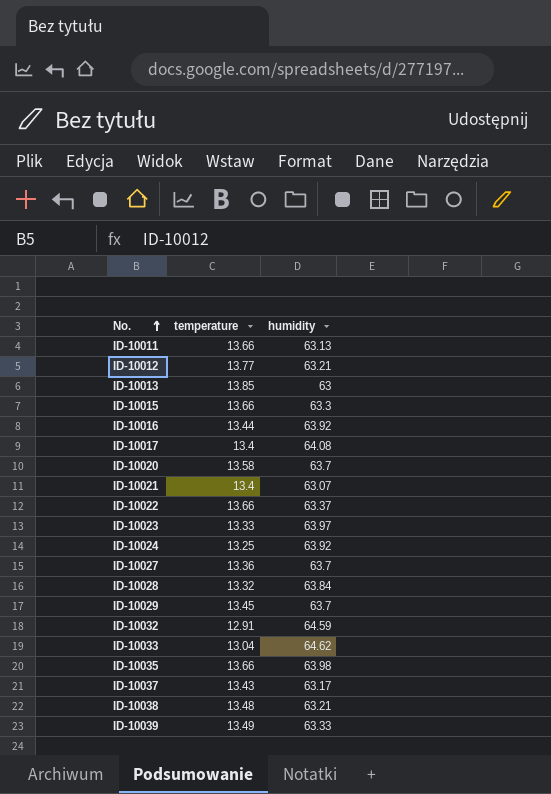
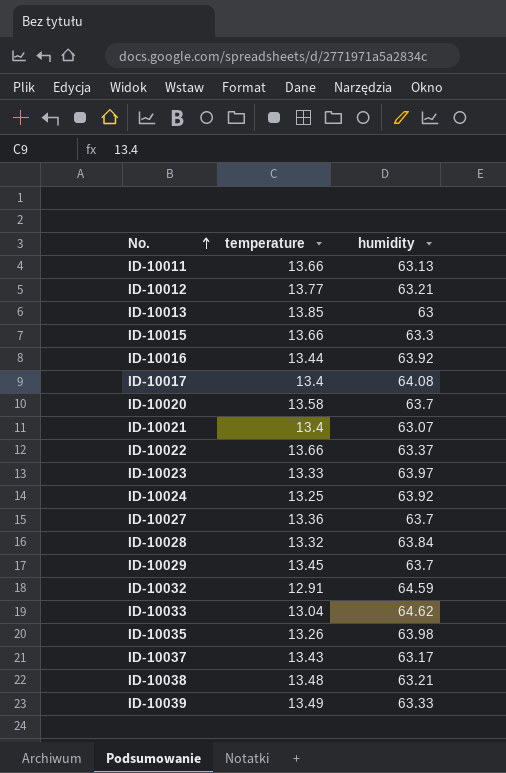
ID-10035 | temperature: 13.66 -> 13.26

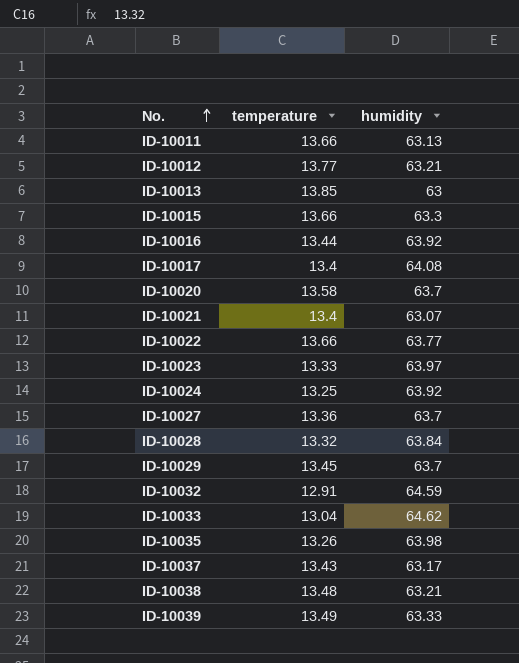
ID-10022 | humidity: 63.37 -> 63.77

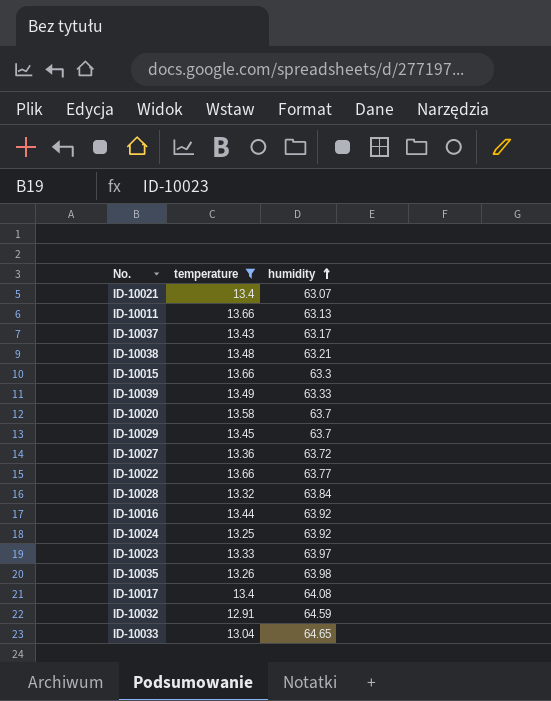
filter: none -> temperature <= 13.66
row order: No. ascending -> humidity ascending
ID-10027 | humidity: 63.7 -> 63.72
ID-10033 | humidity: 64.62 -> 64.65

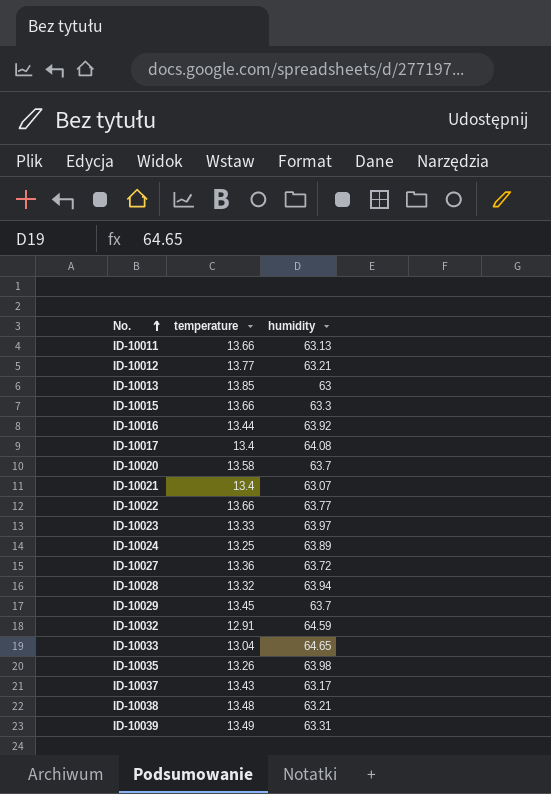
filter: temperature <= 13.66 -> none
row order: humidity ascending -> No. ascending
ID-10024 | humidity: 63.92 -> 63.89
ID-10028 | humidity: 63.84 -> 63.94
ID-10039 | humidity: 63.33 -> 63.31

